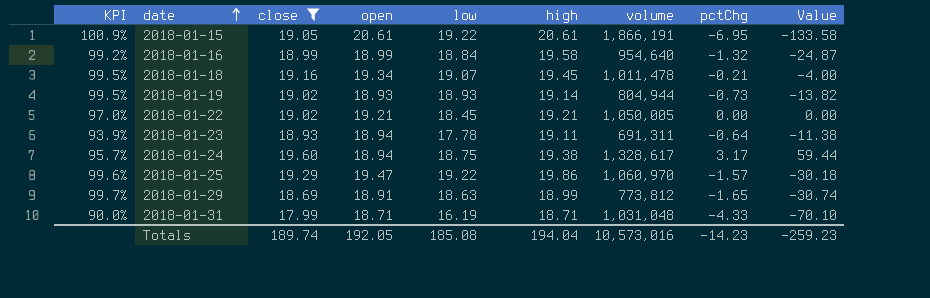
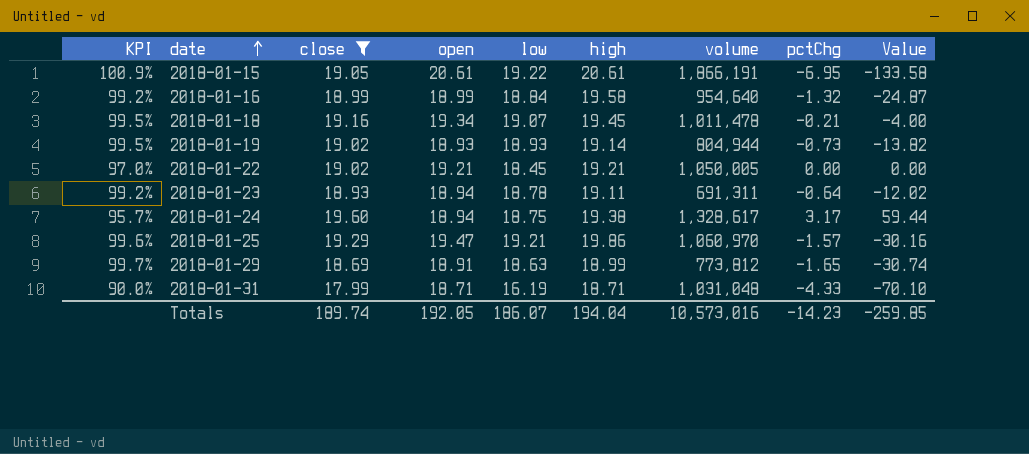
2018-01-23 | KPI: 93.9% -> 99.2%
2018-01-23 | low: 17.78 -> 18.78
2018-01-23 | Value: -11.38 -> -12.02
2018-01-25 | low: 19.22 -> 19.21
2018-01-25 | Value: -30.18 -> -30.16
Totals | low: 185.08 -> 186.07
Totals | Value: -259.23 -> -259.85

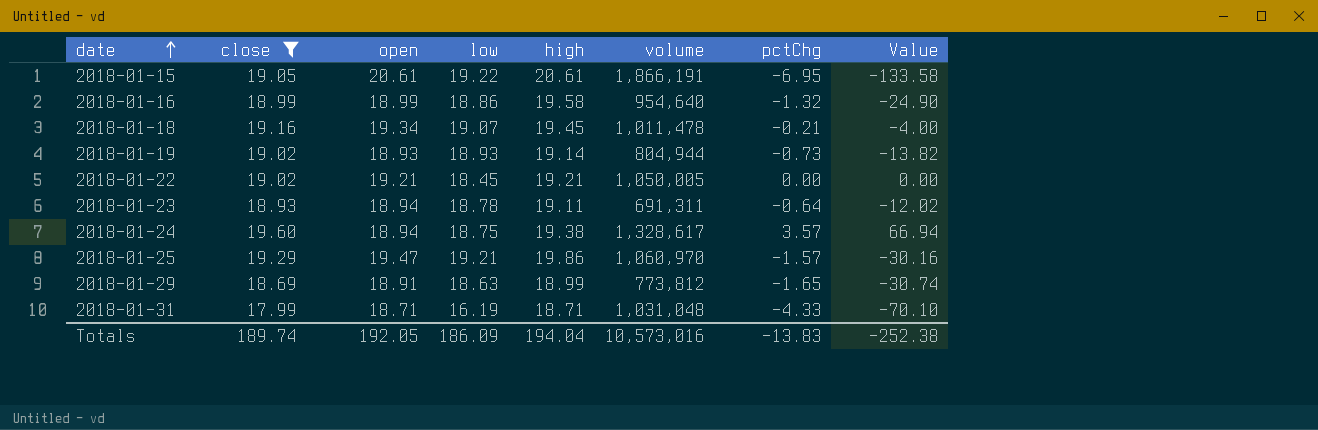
column KPI | formula: [low] / [close] -> none
2018-01-16 | low: 18.84 -> 18.86
2018-01-16 | Value: -24.87 -> -24.90
2018-01-24 | pctChg: 3.17 -> 3.57
2018-01-24 | Value: 59.44 -> 66.94
Totals | low: 186.07 -> 186.09
Totals | pctChg: -14.23 -> -13.83
Totals | Value: -259.85 -> -252.38

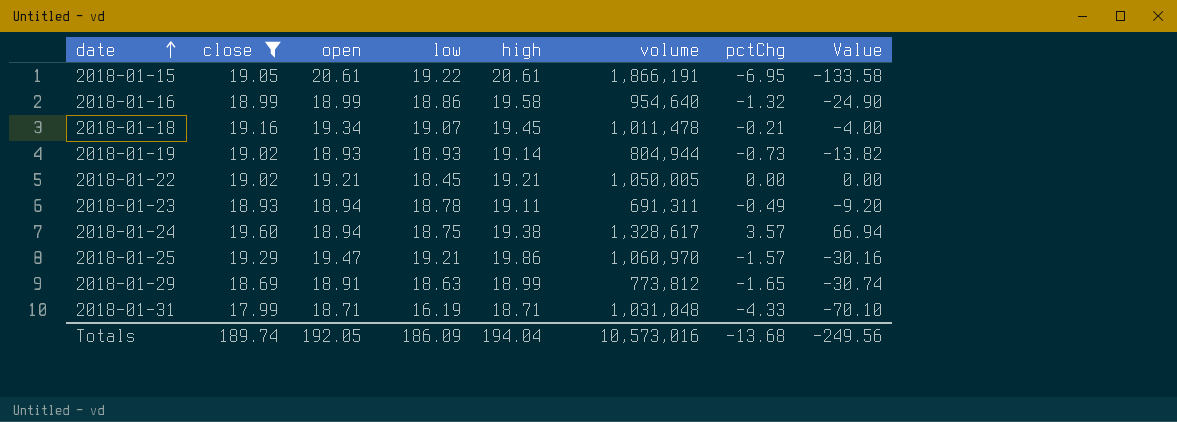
2018-01-23 | pctChg: -0.64 -> -0.49
2018-01-23 | Value: -12.02 -> -9.20
Totals | pctChg: -13.83 -> -13.68
Totals | Value: -252.38 -> -249.56

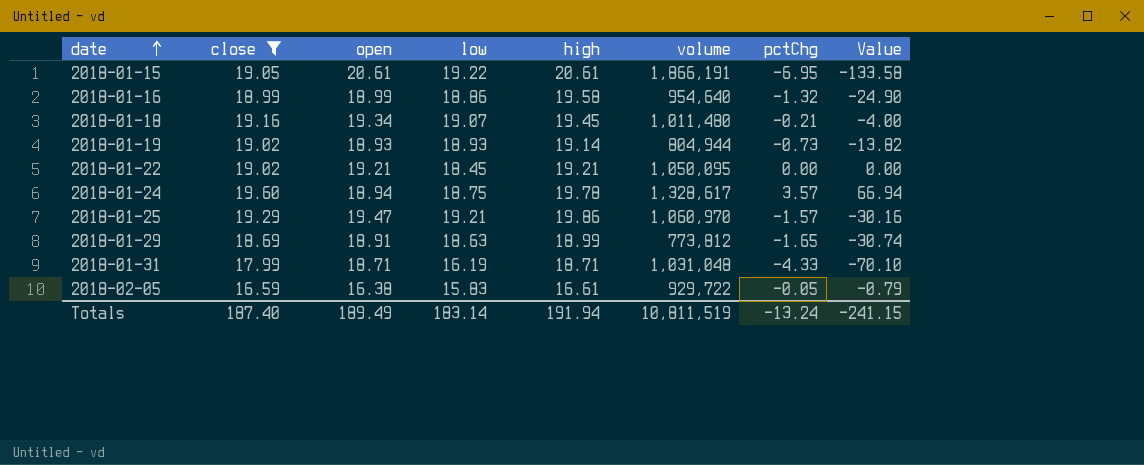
row 2018-01-23: 18.93 | 18.94 | 18.78 | 19.11 | 691,311 | -0.49 | -9.20 -> none
2018-01-18 | volume: 1,011,478 -> 1,011,480
2018-01-22 | volume: 1,050,005 -> 1,050,095
2018-01-24 | high: 19.38 -> 19.78
row 2018-02-05: none -> 16.59 | 16.38 | 15.83 | 16.61 | 929,722 | -0.05 | -0.79
Totals | close: 189.74 -> 187.40
Totals | open: 192.05 -> 189.49
Totals | low: 186.09 -> 183.14
Totals | high: 194.04 -> 191.94
Totals | volume: 10,573,016 -> 10,811,519
Totals | pctChg: -13.68 -> -13.24
Totals | Value: -249.56 -> -241.15

